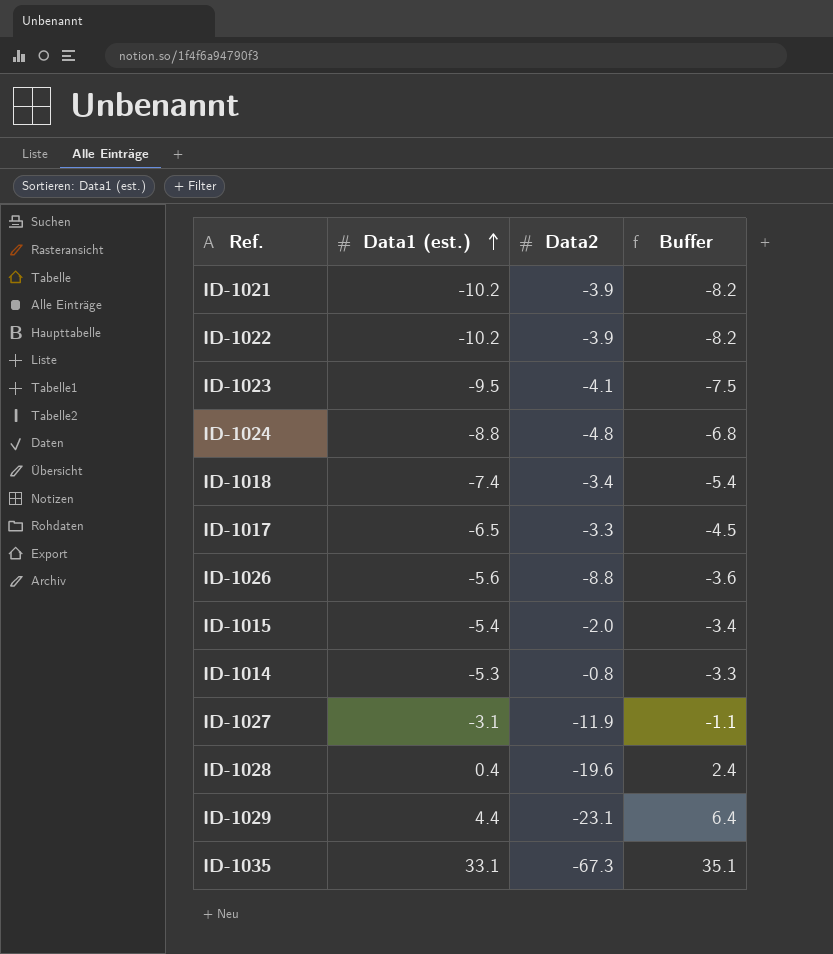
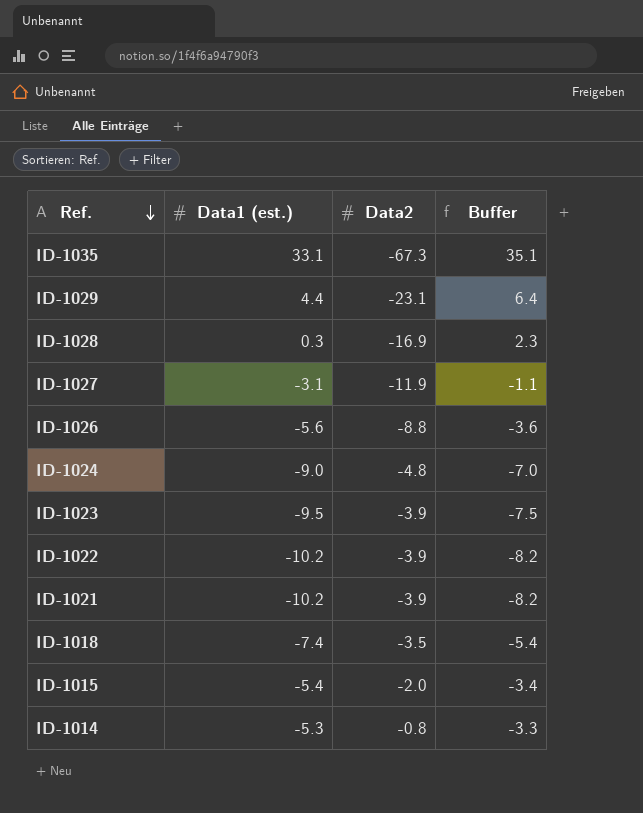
row order: Data1 (est.) ascending -> Ref. descending
row ID-1017: -6.5 | -3.3 | -4.5 -> none
ID-1028 | Data1 (est.): 0.4 -> 0.3
ID-1028 | Data2: -19.6 -> -16.9
ID-1028 | Buffer: 2.4 -> 2.3
ID-1024 | Data1 (est.): -8.8 -> -9.0
ID-1024 | Buffer: -6.8 -> -7.0
ID-1023 | Data2: -4.1 -> -3.9
ID-1018 | Data2: -3.4 -> -3.5

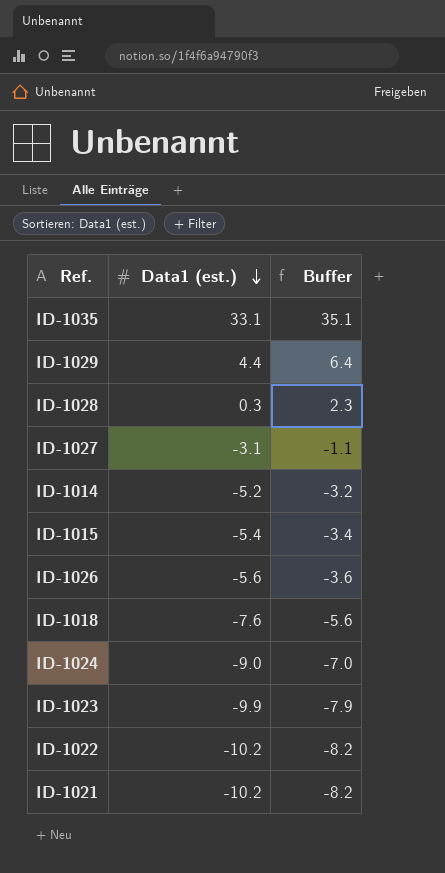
row order: Ref. descending -> Data1 (est.) descending
column Data2 | position: 3 -> none
ID-1014 | Data1 (est.): -5.3 -> -5.2
ID-1014 | Buffer: -3.3 -> -3.2
ID-1018 | Data1 (est.): -7.4 -> -7.6
ID-1018 | Buffer: -5.4 -> -5.6
ID-1023 | Data1 (est.): -9.5 -> -9.9
ID-1023 | Buffer: -7.5 -> -7.9

